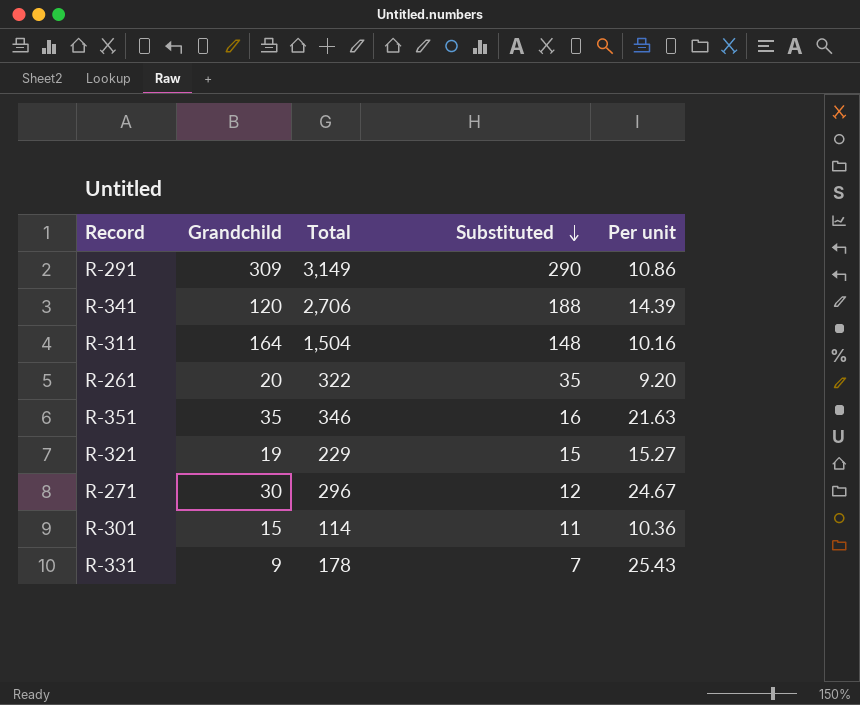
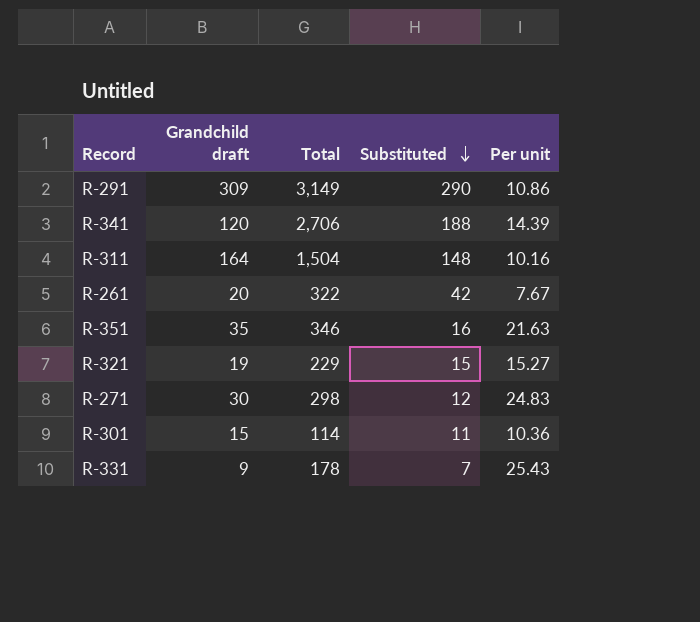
column name: Grandchild -> Grandchild draft
R-261 | Substituted: 35 -> 42
R-261 | Per unit: 9.20 -> 7.67
R-271 | Total: 296 -> 298
R-271 | Per unit: 24.67 -> 24.83

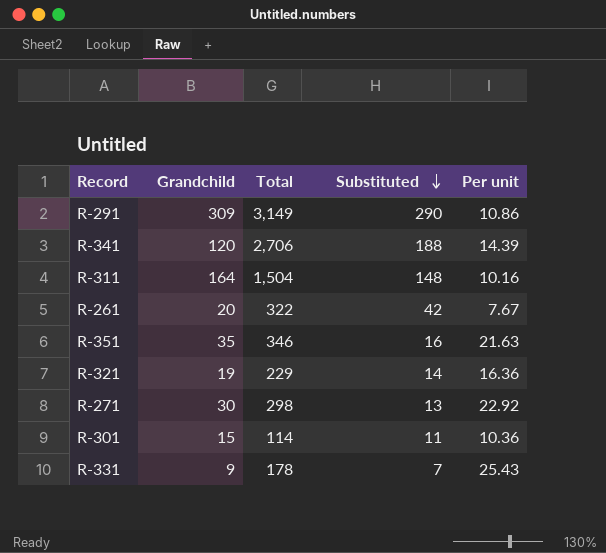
column name: Grandchild draft -> Grandchild
R-321 | Substituted: 15 -> 14
R-321 | Per unit: 15.27 -> 16.36
R-271 | Substituted: 12 -> 13
R-271 | Per unit: 24.83 -> 22.92

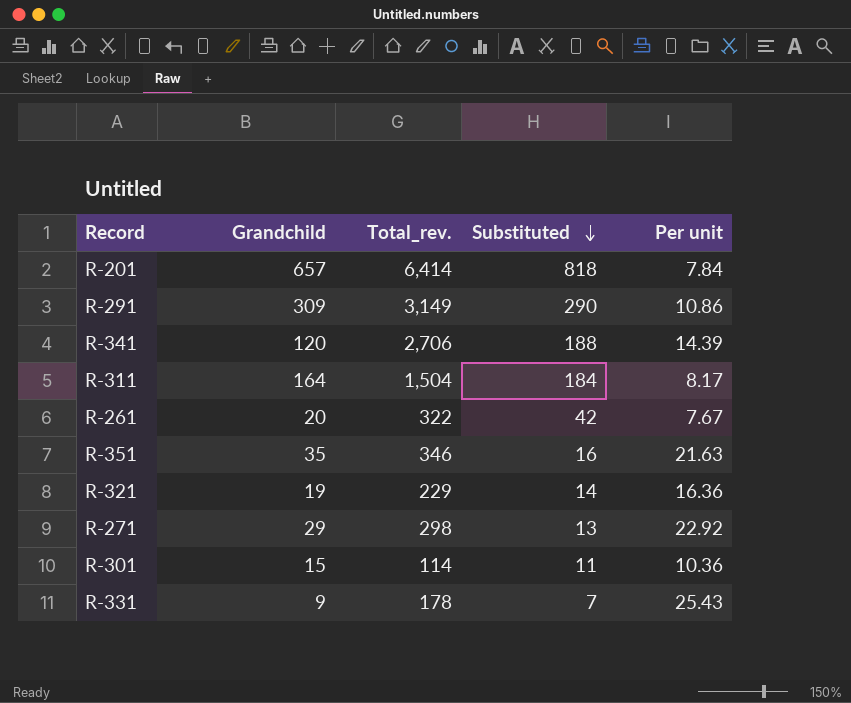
column name: Total -> Total_rev.
row R-201: none -> 657 | 6,414 | 818 | 7.84
R-311 | Substituted: 148 -> 184
R-311 | Per unit: 10.16 -> 8.17
R-271 | Grandchild: 30 -> 29

